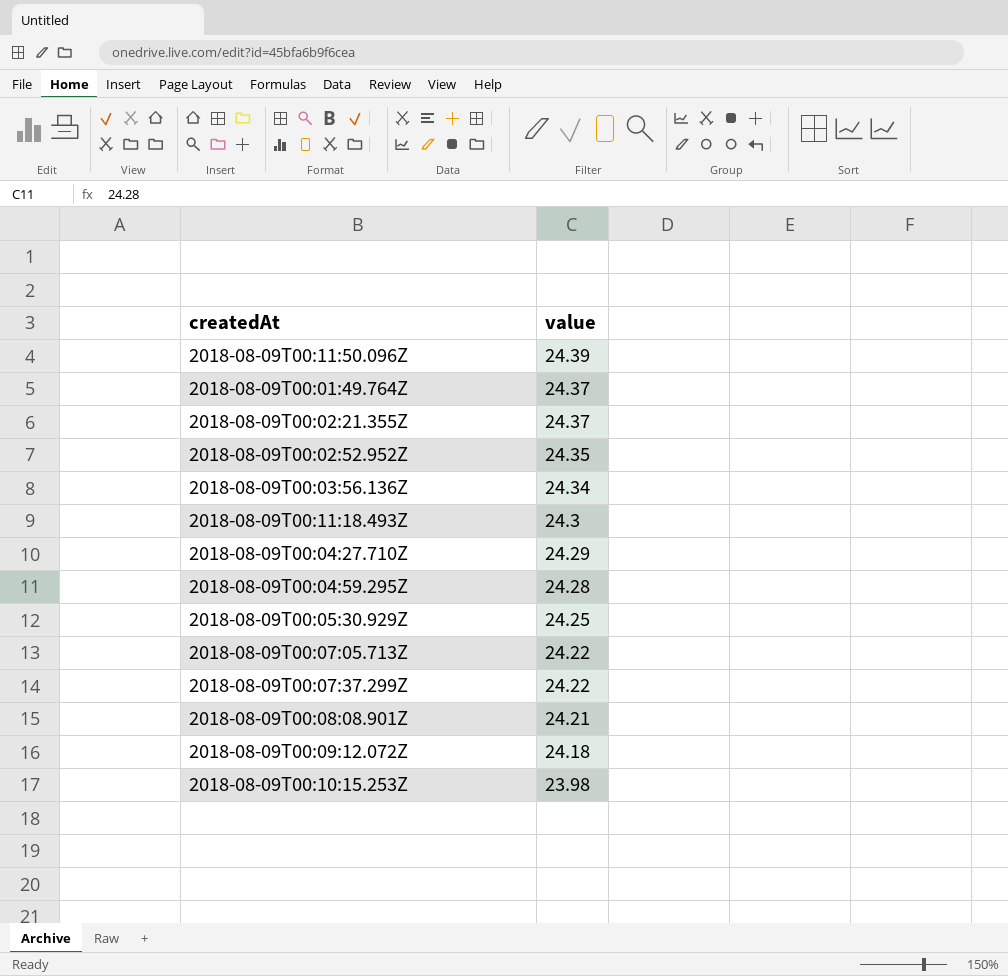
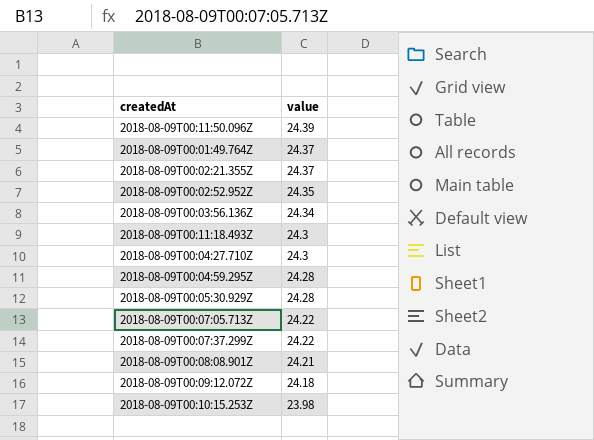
2018-08-09T00:04:27.710Z | value: 24.29 -> 24.3
2018-08-09T00:05:30.929Z | value: 24.25 -> 24.28

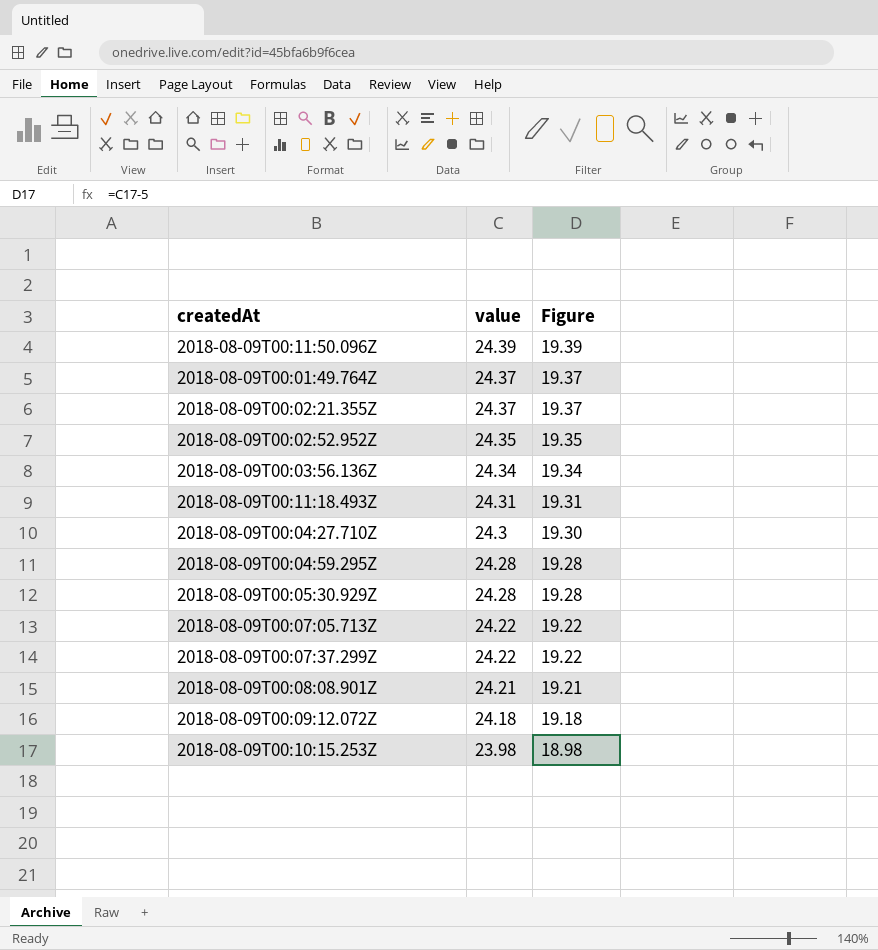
column Figure | formula: none -> [value] - 5
2018-08-09T00:11:18.493Z | value: 24.3 -> 24.31

